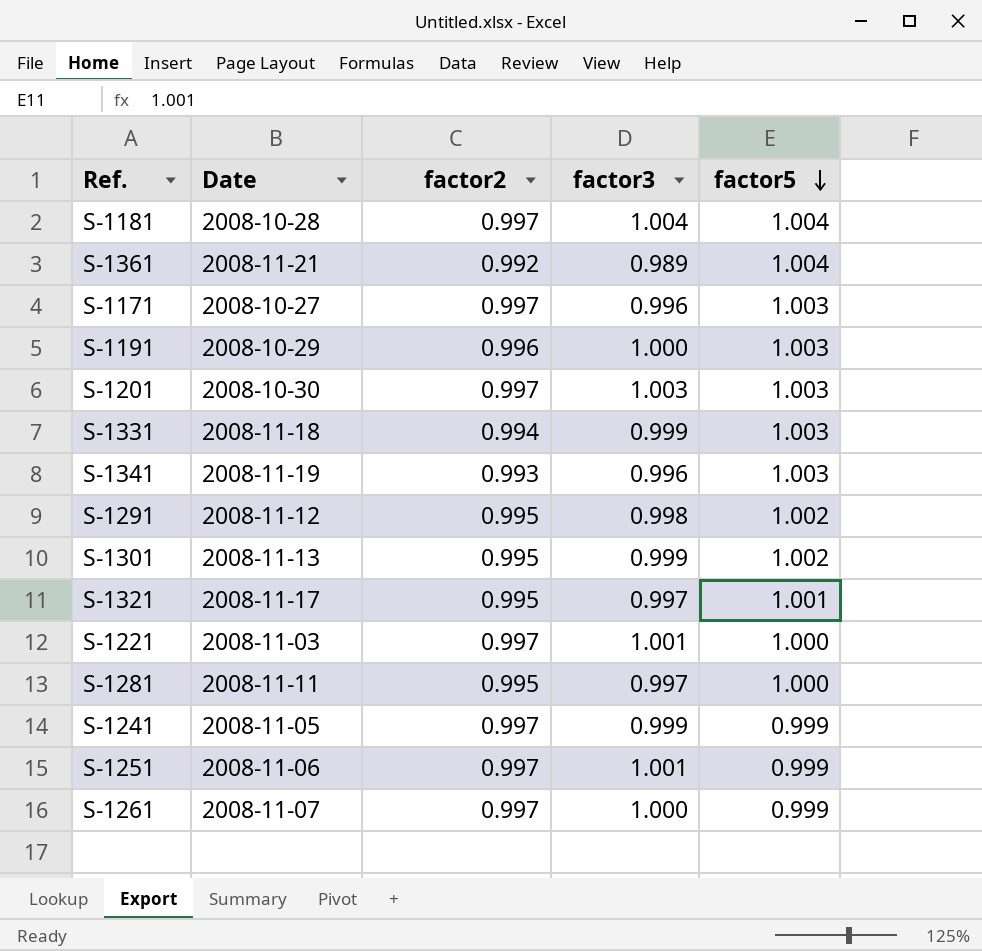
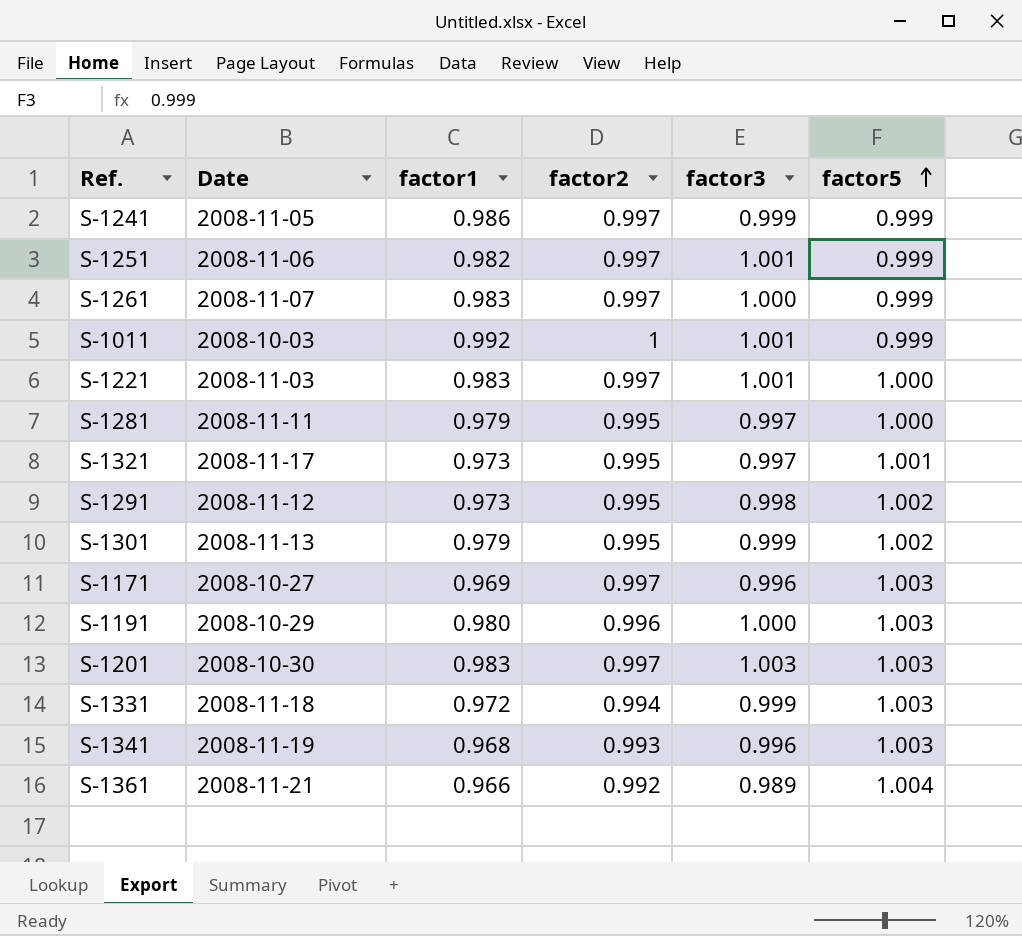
row order: factor5 descending -> factor5 ascending
column factor1 | position: none -> 3
row S-1181: 2008-10-28 | 0.997 | 1.004 | 1.004 -> none
row S-1011: none -> 2008-10-03 | 0.992 | 1 | 1.001 | 0.999

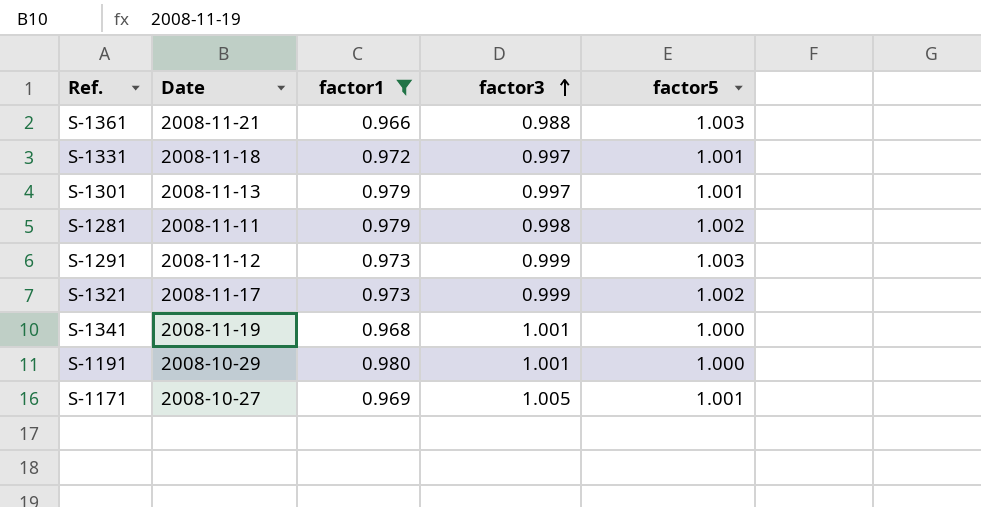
filter: none -> factor1 <= 0.980
row order: factor5 ascending -> factor3 ascending
column factor2 | position: 4 -> none
S-1361 | factor3: 0.989 -> 0.988
S-1361 | factor5: 1.004 -> 1.003
S-1331 | factor3: 0.999 -> 0.997
S-1331 | factor5: 1.003 -> 1.001
S-1301 | factor3: 0.999 -> 0.997
S-1301 | factor5: 1.002 -> 1.001
S-1281 | factor3: 0.997 -> 0.998
S-1281 | factor5: 1.000 -> 1.002
S-1291 | factor3: 0.998 -> 0.999
S-1291 | factor5: 1.002 -> 1.003
S-1321 | factor3: 0.997 -> 0.999
S-1321 | factor5: 1.001 -> 1.002
S-1341 | factor3: 0.996 -> 1.001
S-1341 | factor5: 1.003 -> 1.000
S-1191 | factor3: 1.000 -> 1.001
S-1191 | factor5: 1.003 -> 1.000
S-1171 | factor3: 0.996 -> 1.005
S-1171 | factor5: 1.003 -> 1.001

